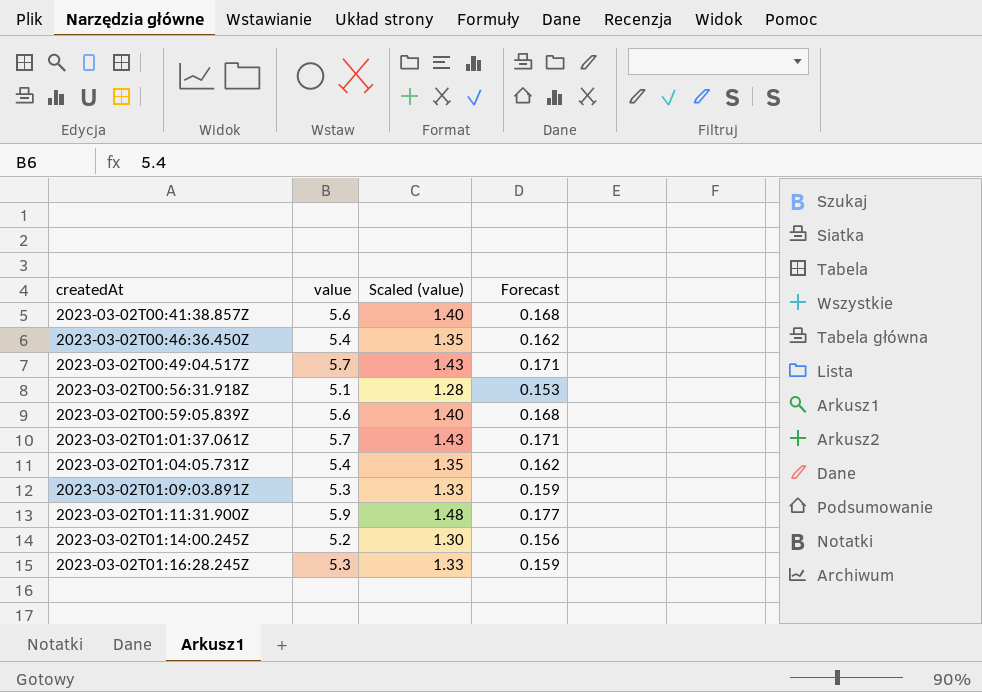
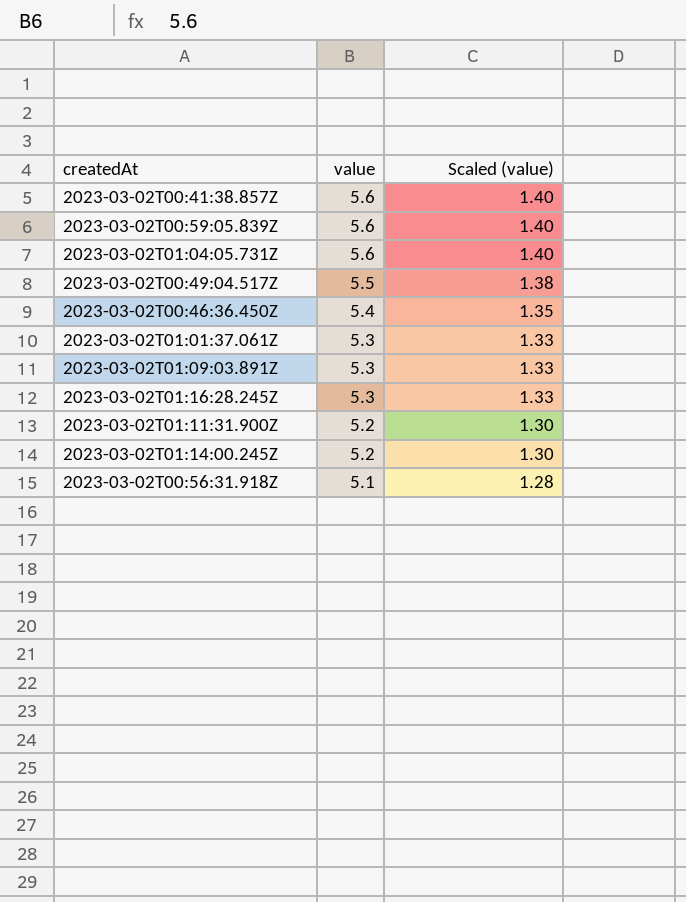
row order: createdAt ascending -> value descending
column Forecast | formula: [value] * 0.03 -> none
2023-03-02T01:04:05.731Z | value: 5.4 -> 5.6
2023-03-02T01:04:05.731Z | Scaled (value): 1.35 -> 1.40
2023-03-02T00:49:04.517Z | value: 5.7 -> 5.5
2023-03-02T00:49:04.517Z | Scaled (value): 1.43 -> 1.38
2023-03-02T01:01:37.061Z | value: 5.7 -> 5.3
2023-03-02T01:01:37.061Z | Scaled (value): 1.43 -> 1.33
2023-03-02T01:11:31.900Z | value: 5.9 -> 5.2
2023-03-02T01:11:31.900Z | Scaled (value): 1.48 -> 1.30

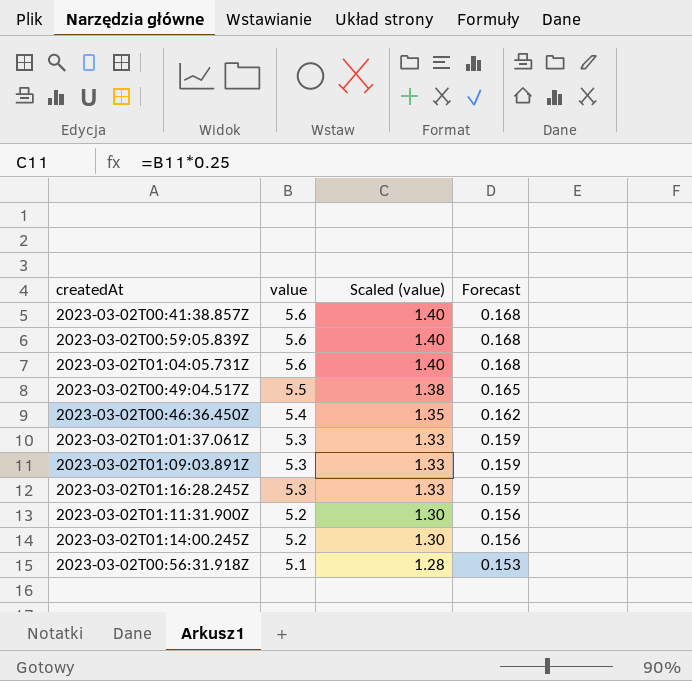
column Forecast | formula: none -> [value] * 0.03

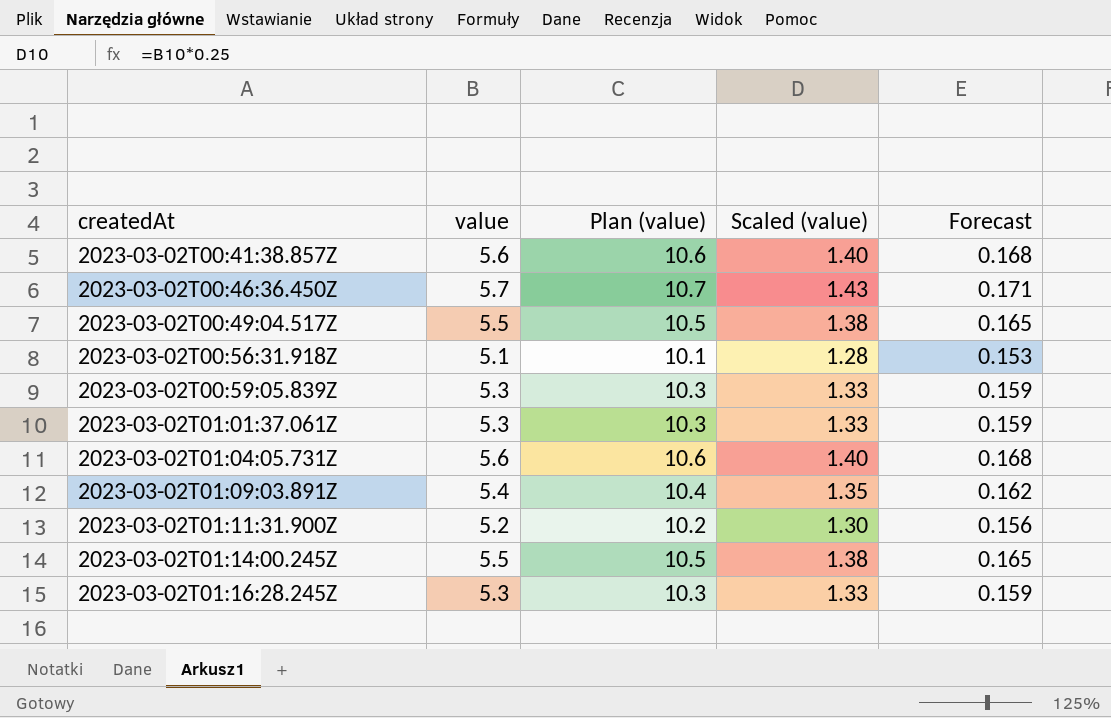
row order: value descending -> createdAt ascending
column Plan (value) | formula: none -> [value] + 5
2023-03-02T00:46:36.450Z | value: 5.4 -> 5.7
2023-03-02T00:46:36.450Z | Scaled (value): 1.35 -> 1.43
2023-03-02T00:46:36.450Z | Forecast: 0.162 -> 0.171
2023-03-02T00:59:05.839Z | value: 5.6 -> 5.3
2023-03-02T00:59:05.839Z | Scaled (value): 1.40 -> 1.33
2023-03-02T00:59:05.839Z | Forecast: 0.168 -> 0.159
2023-03-02T01:09:03.891Z | value: 5.3 -> 5.4
2023-03-02T01:09:03.891Z | Scaled (value): 1.33 -> 1.35
2023-03-02T01:09:03.891Z | Forecast: 0.159 -> 0.162
2023-03-02T01:14:00.245Z | value: 5.2 -> 5.5
2023-03-02T01:14:00.245Z | Scaled (value): 1.30 -> 1.38
2023-03-02T01:14:00.245Z | Forecast: 0.156 -> 0.165

